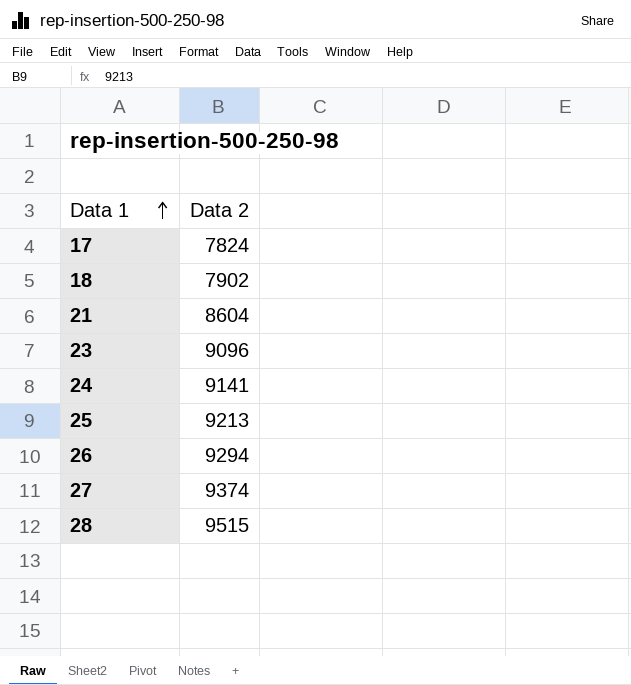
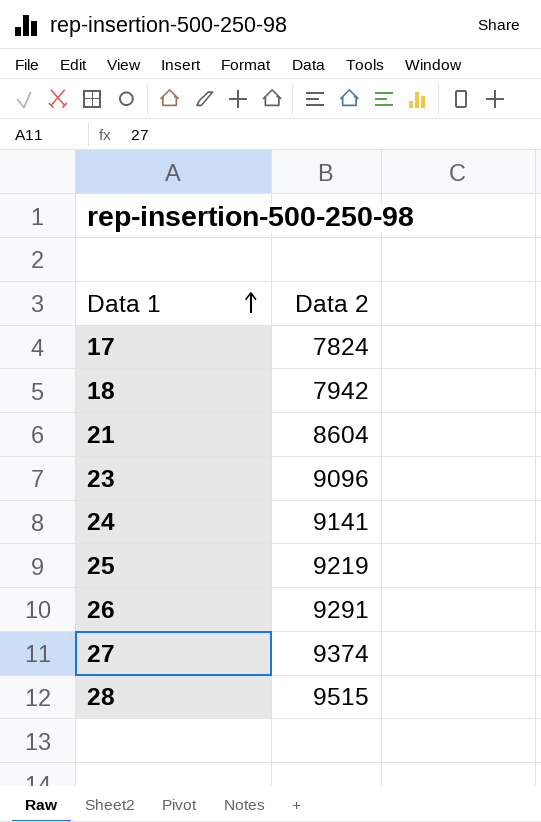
18 | Data 2: 7902 -> 7942
25 | Data 2: 9213 -> 9219
26 | Data 2: 9294 -> 9291

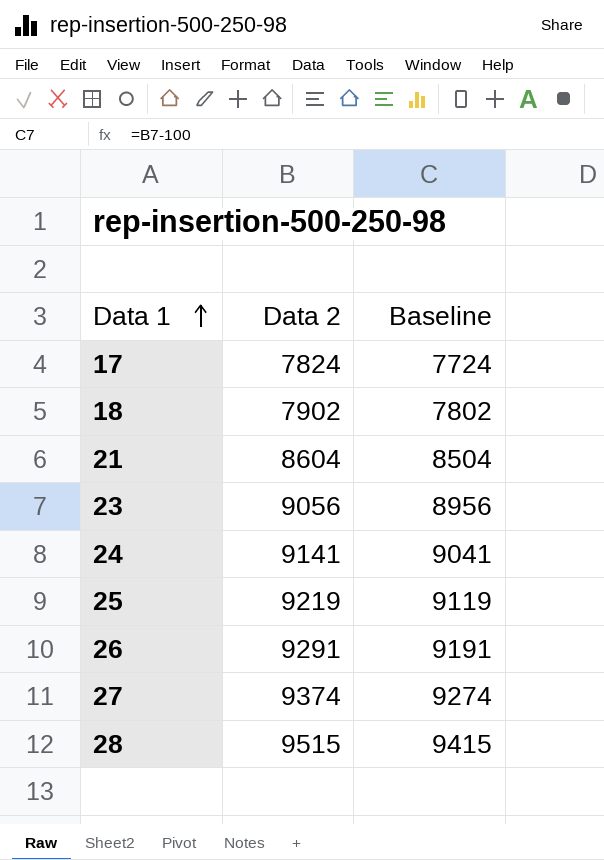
column Baseline | formula: none -> [Data 2] - 100
18 | Data 2: 7942 -> 7902
23 | Data 2: 9096 -> 9056

